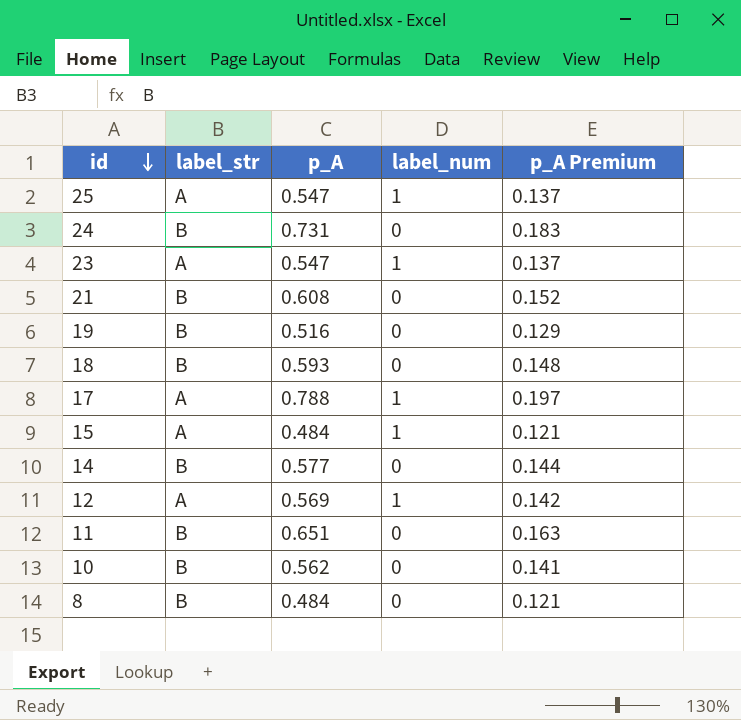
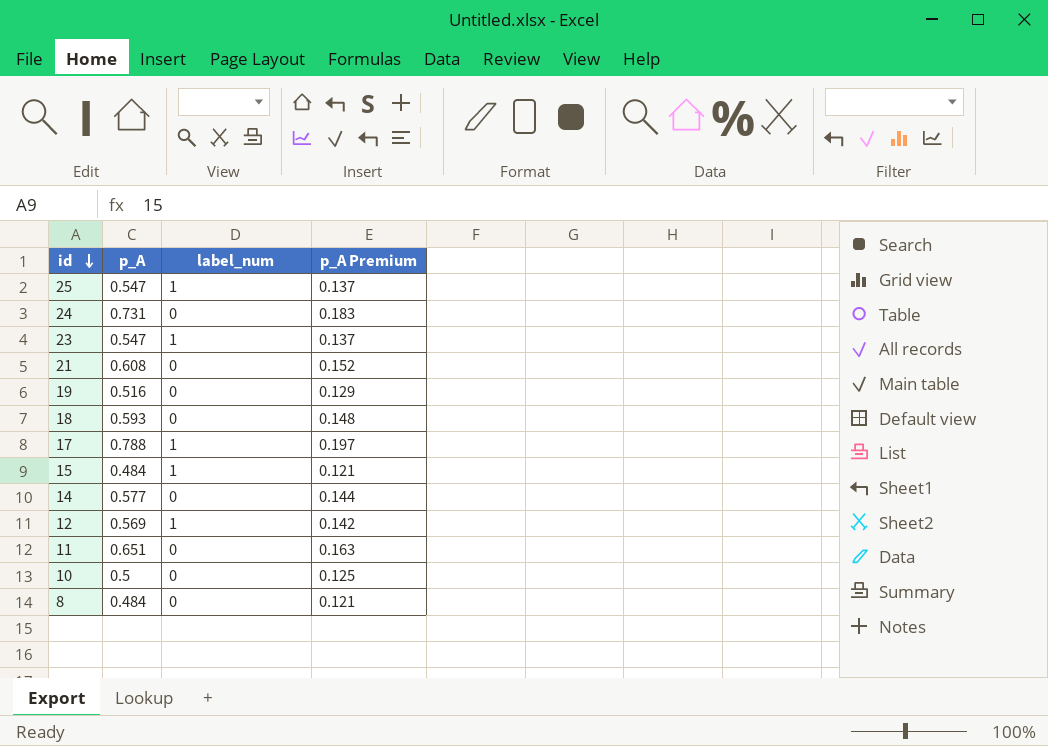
column label_str | position: 2 -> none
10 | p_A: 0.562 -> 0.5
10 | p_A Premium: 0.141 -> 0.125

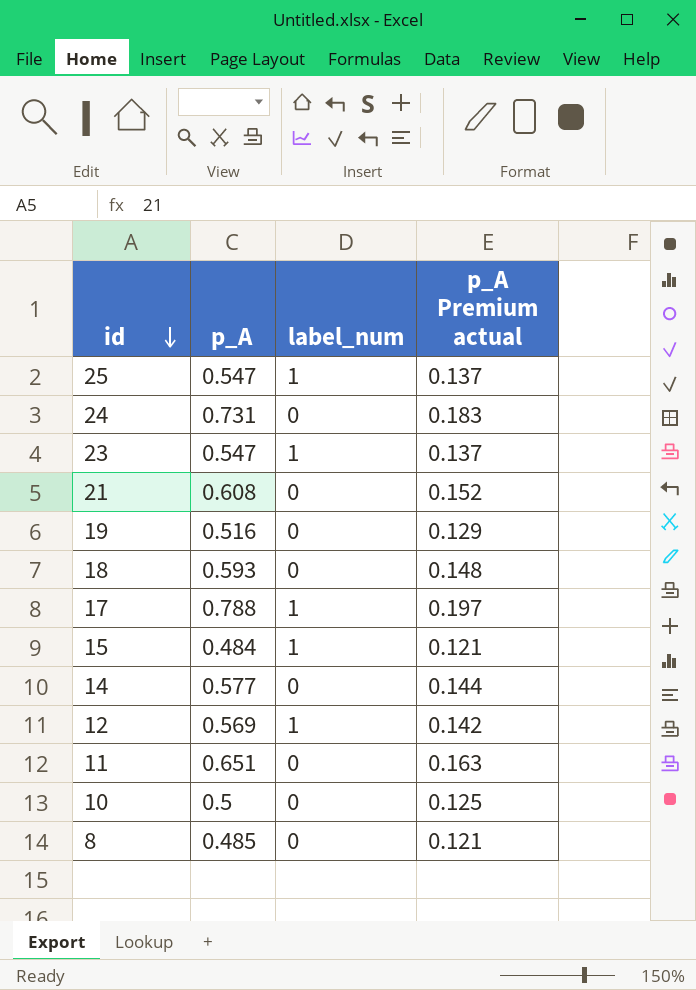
column name: p_A Premium -> p_A Premium actual
8 | p_A: 0.484 -> 0.485

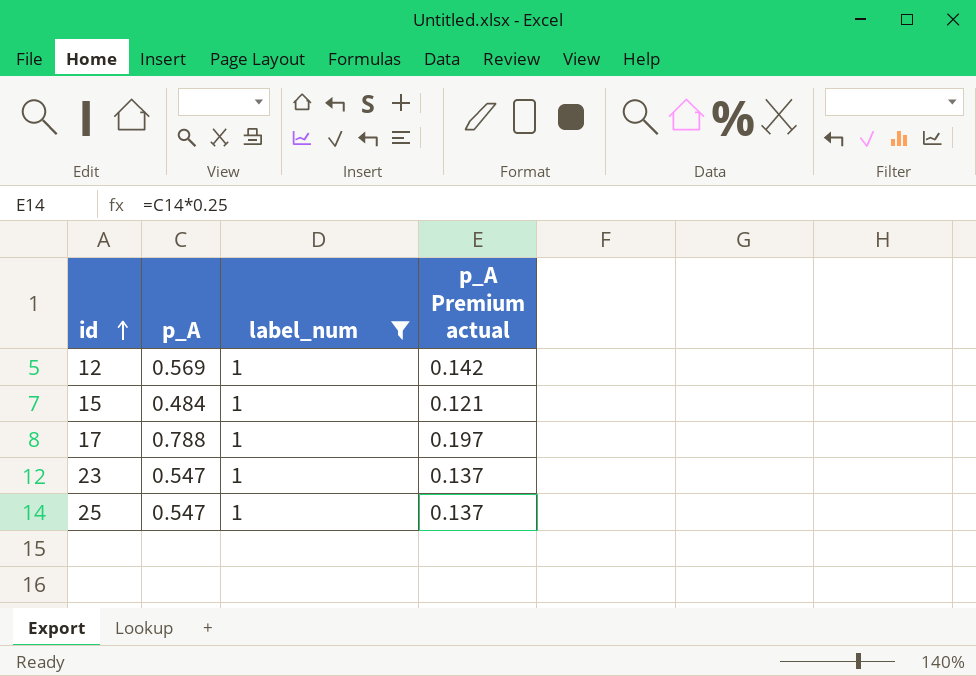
filter: none -> label_num = 1
row order: id descending -> id ascending

